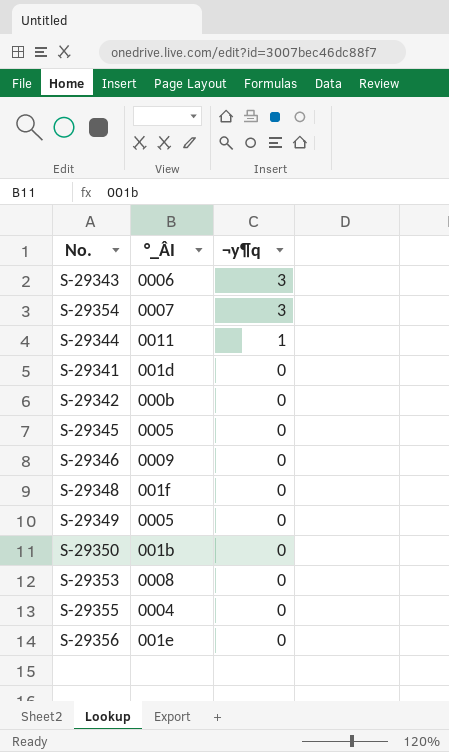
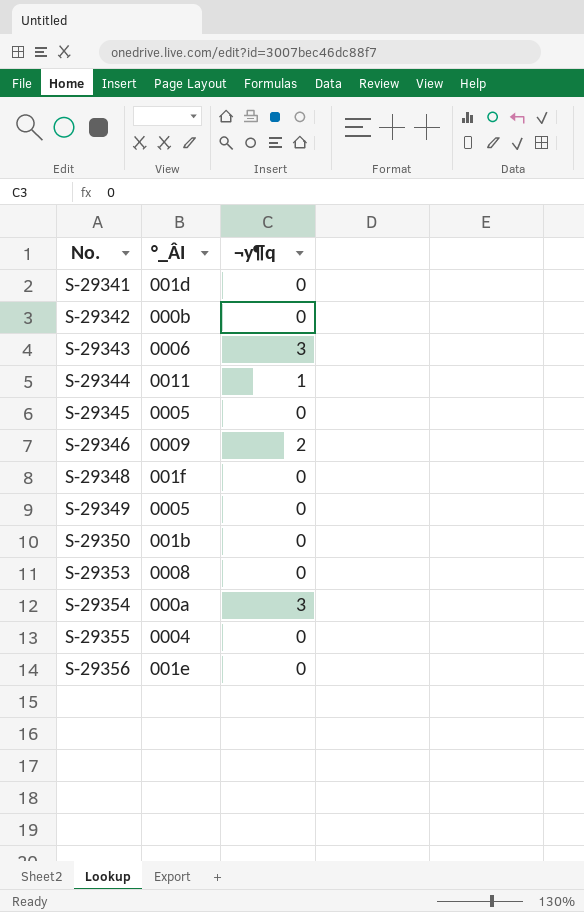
row order: ¬y¶q descending -> No. ascending
S-29346 | ¬y¶q: 0 -> 2
S-29354 | °_ÂI: 0007 -> 000a

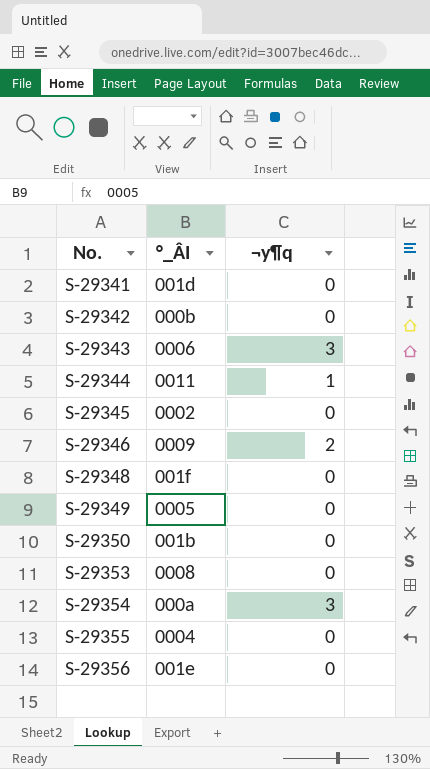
S-29345 | °_ÂI: 0005 -> 0002

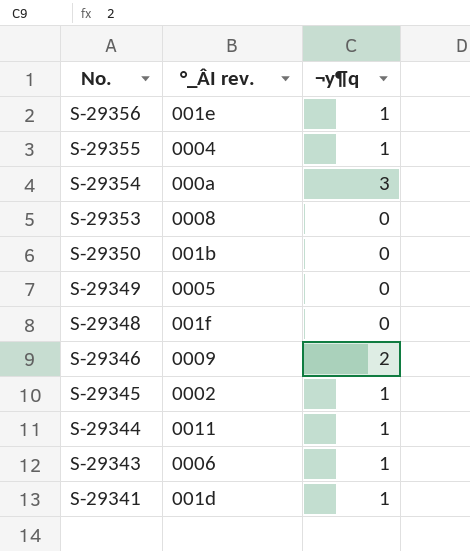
row order: No. ascending -> No. descending
column name: °_ÂI -> °_ÂI rev.
row S-29342: 000b | 0 -> none
S-29356 | ¬y¶q: 0 -> 1
S-29355 | ¬y¶q: 0 -> 1
S-29345 | ¬y¶q: 0 -> 1
S-29343 | ¬y¶q: 3 -> 1
S-29341 | ¬y¶q: 0 -> 1

